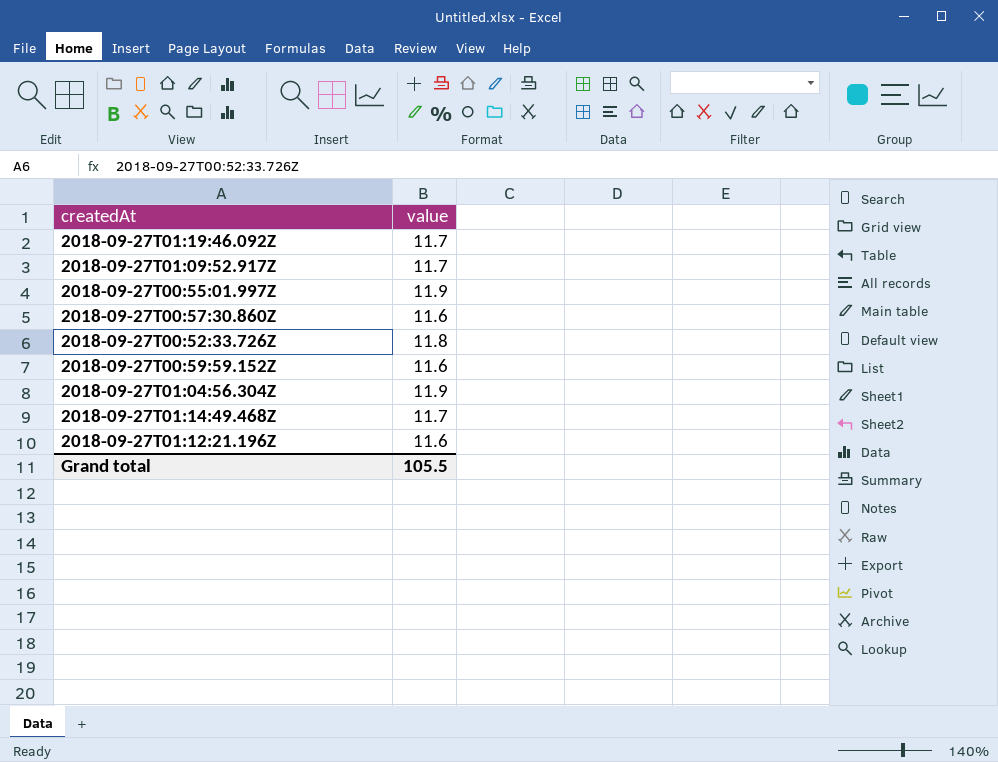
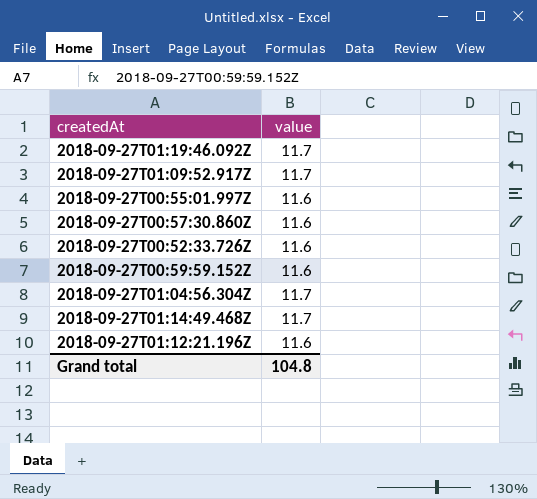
2018-09-27T00:55:01.997Z | value: 11.9 -> 11.6
2018-09-27T00:52:33.726Z | value: 11.8 -> 11.6
2018-09-27T01:04:56.304Z | value: 11.9 -> 11.7
Grand total | value: 105.5 -> 104.8

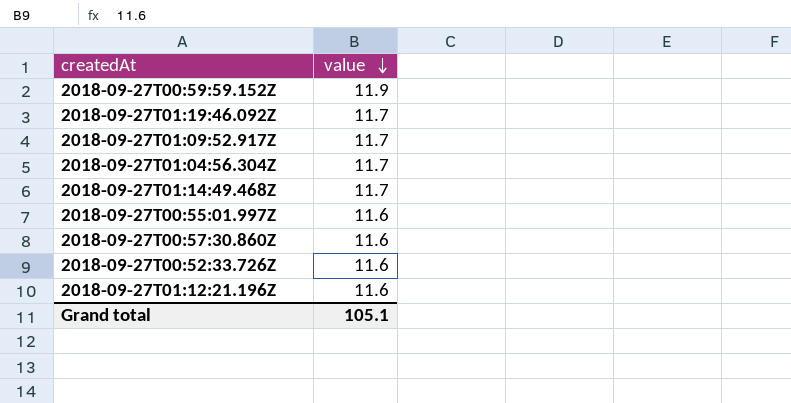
row order: none -> value descending
2018-09-27T00:59:59.152Z | value: 11.6 -> 11.9
Grand total | value: 104.8 -> 105.1

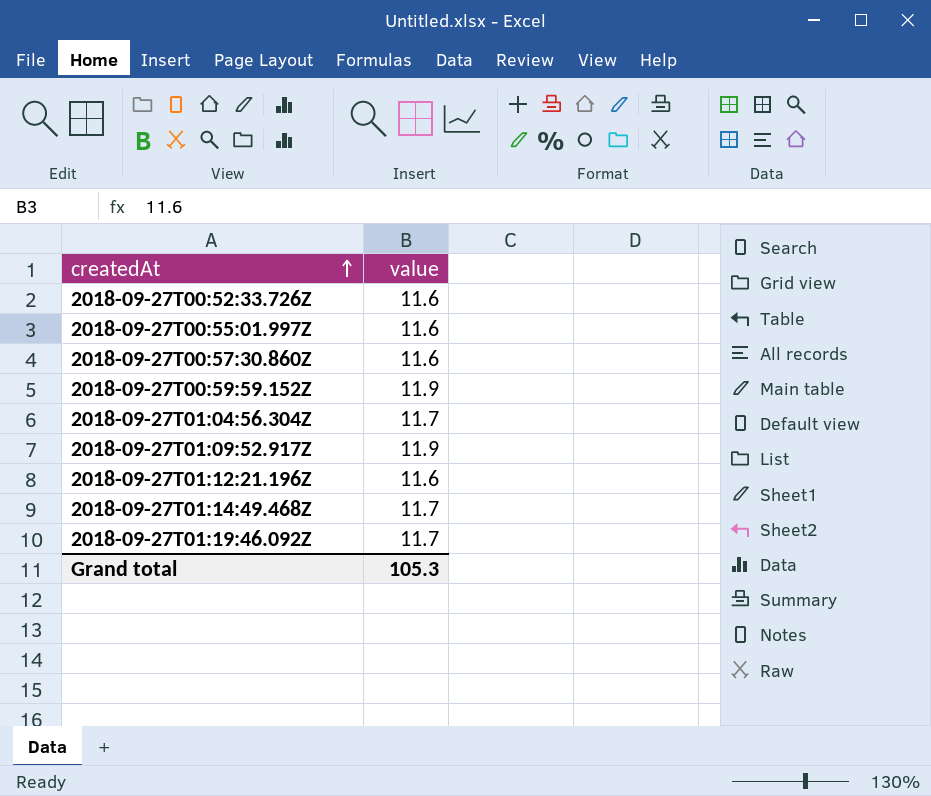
row order: value descending -> createdAt ascending
2018-09-27T01:09:52.917Z | value: 11.7 -> 11.9
Grand total | value: 105.1 -> 105.3

